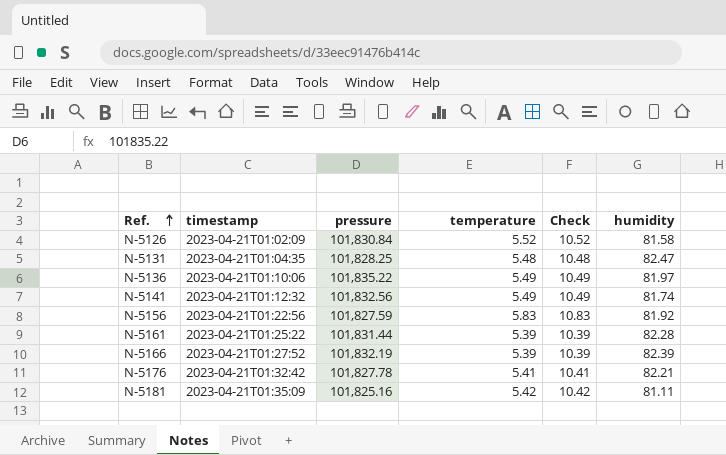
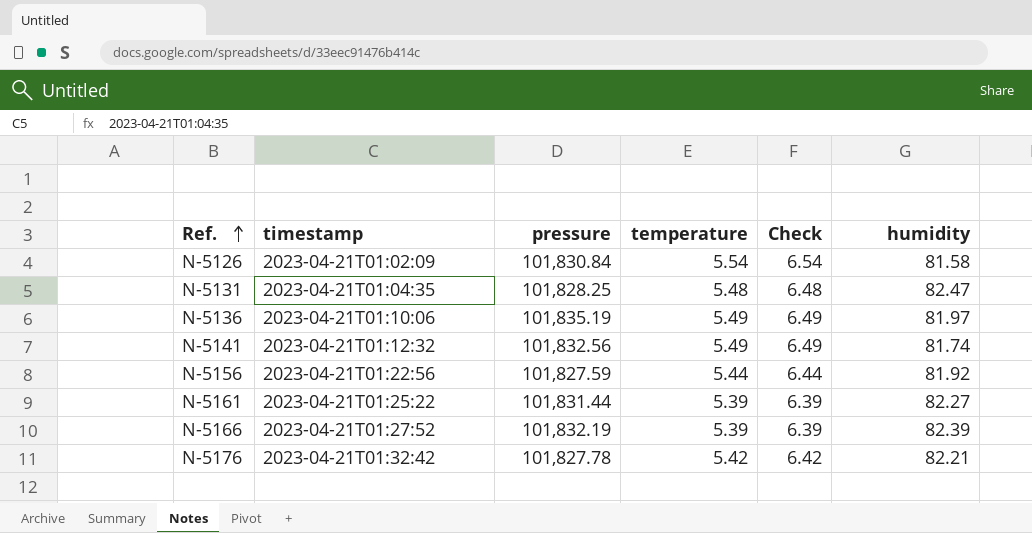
column Check | formula: [temperature] + 5 -> [temperature] + 1
row N-5181: 2023-04-21T01:35:09 | 101,825.16 | 5.42 | 10.42 | 81.11 -> none
N-5126 | temperature: 5.52 -> 5.54
N-5136 | pressure: 101,835.22 -> 101,835.19
N-5156 | temperature: 5.83 -> 5.44
N-5161 | humidity: 82.28 -> 82.27
N-5176 | temperature: 5.41 -> 5.42

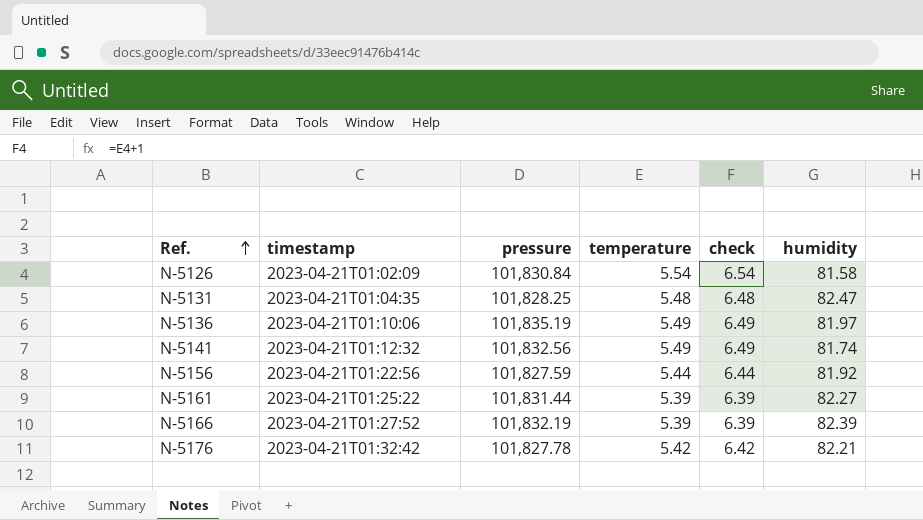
column name: Check -> check

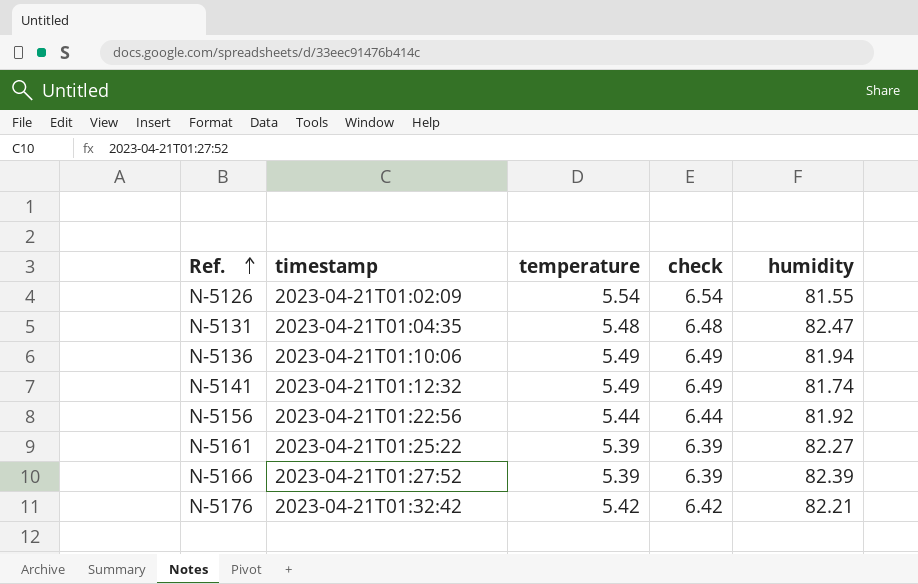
column pressure | position: 3 -> none
N-5126 | humidity: 81.58 -> 81.55
N-5136 | humidity: 81.97 -> 81.94

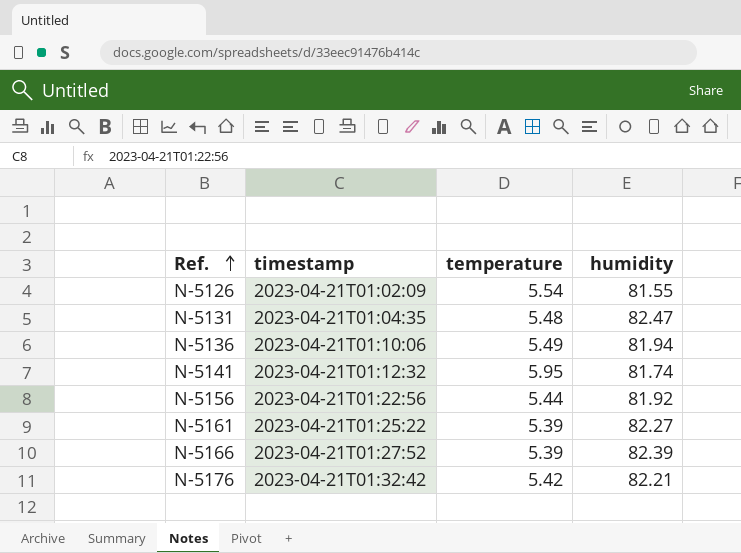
column check | formula: [temperature] + 1 -> none
N-5141 | temperature: 5.49 -> 5.95

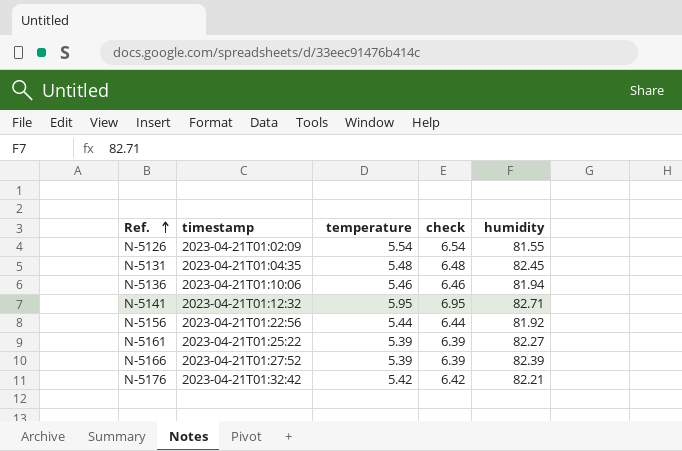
column check | formula: none -> [temperature] + 1
N-5131 | humidity: 82.47 -> 82.45
N-5136 | temperature: 5.49 -> 5.46
N-5141 | humidity: 81.74 -> 82.71

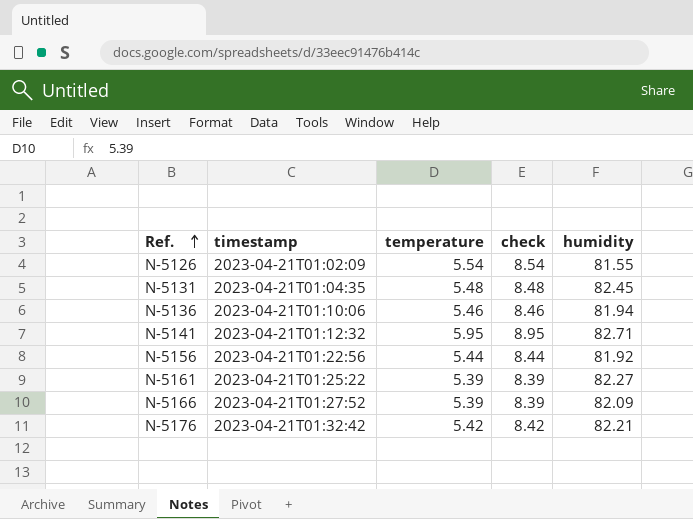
column check | formula: [temperature] + 1 -> [temperature] + 3
N-5166 | humidity: 82.39 -> 82.09

